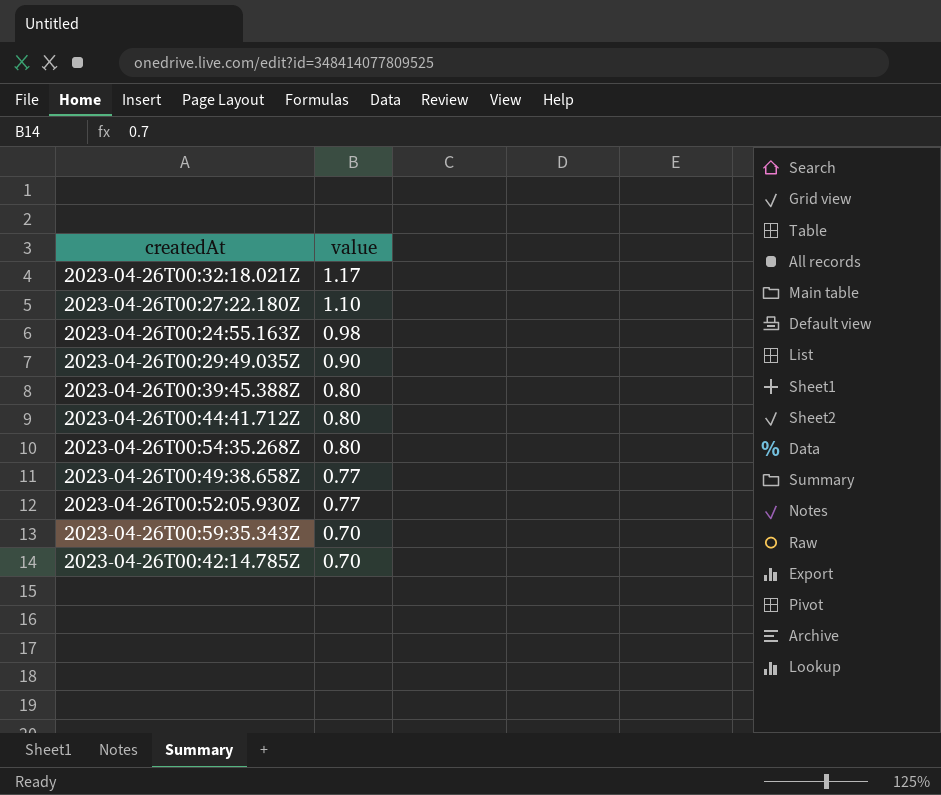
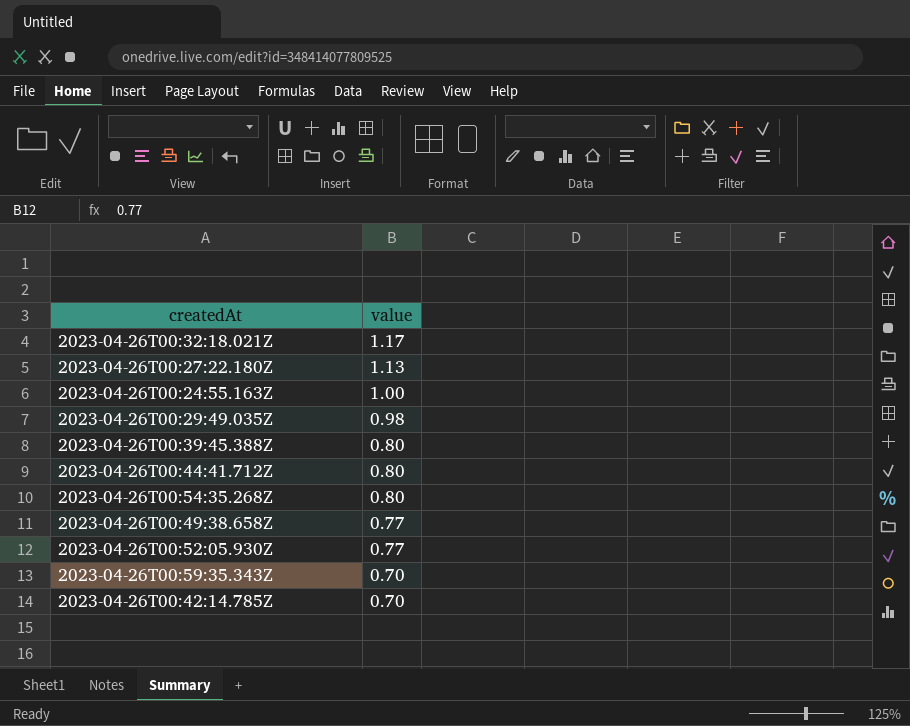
2023-04-26T00:27:22.180Z | value: 1.10 -> 1.13
2023-04-26T00:24:55.163Z | value: 0.98 -> 1.00
2023-04-26T00:29:49.035Z | value: 0.90 -> 0.98

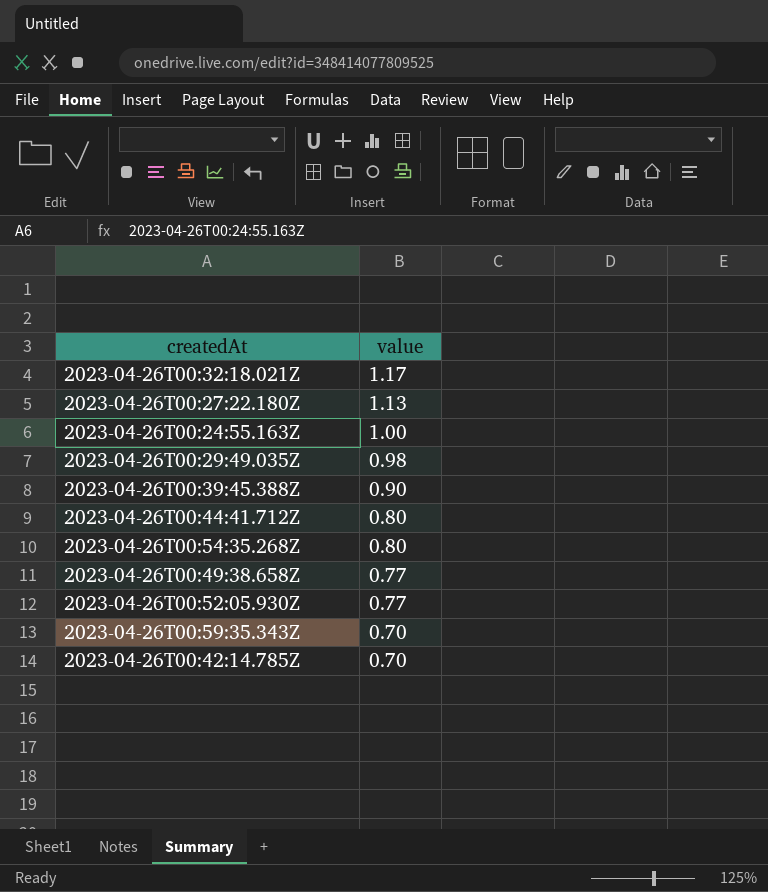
2023-04-26T00:39:45.388Z | value: 0.80 -> 0.90

